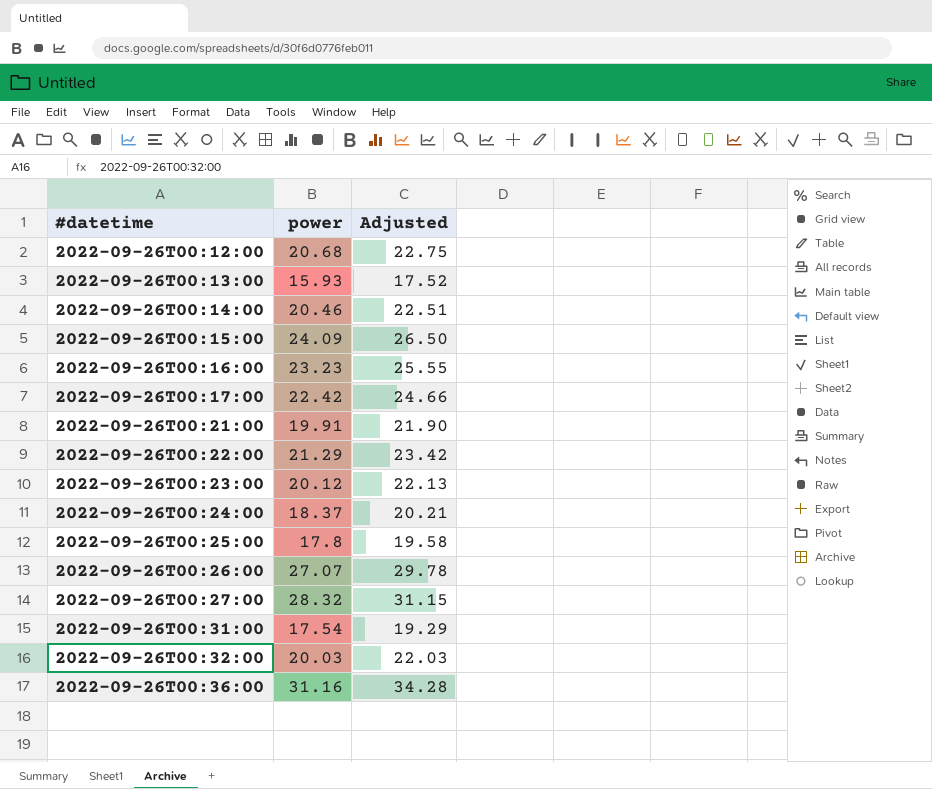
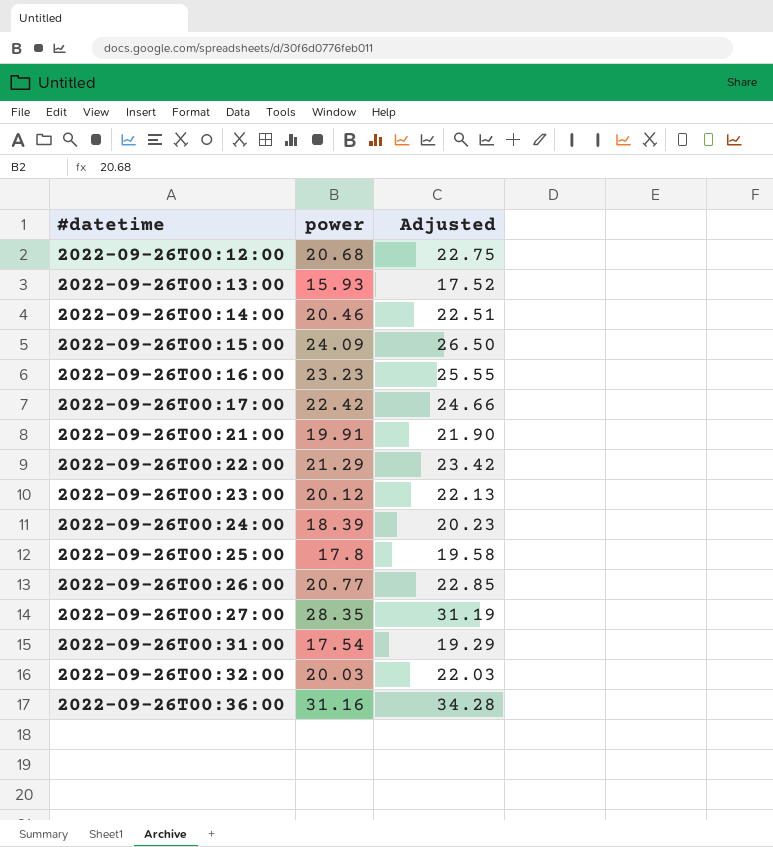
2022-09-26T00:24:00 | power: 18.37 -> 18.39
2022-09-26T00:24:00 | Adjusted: 20.21 -> 20.23
2022-09-26T00:26:00 | power: 27.07 -> 20.77
2022-09-26T00:26:00 | Adjusted: 29.78 -> 22.85
2022-09-26T00:27:00 | power: 28.32 -> 28.35
2022-09-26T00:27:00 | Adjusted: 31.15 -> 31.19

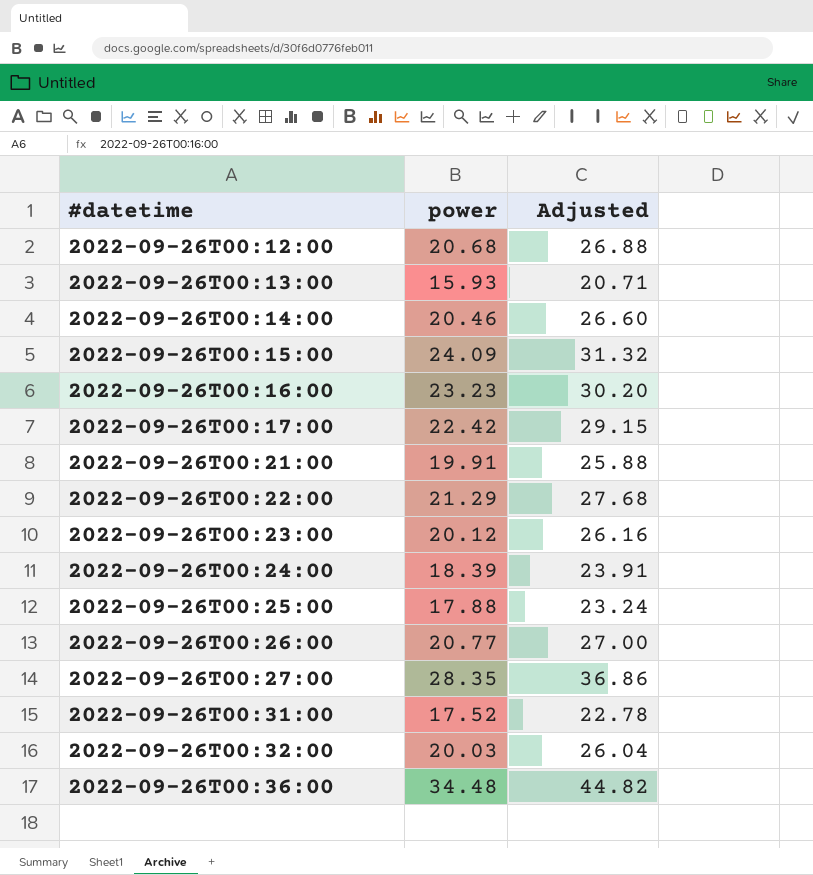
column Adjusted | formula: [power] * 1.1 -> [power] * 1.3
2022-09-26T00:25:00 | power: 17.8 -> 17.88
2022-09-26T00:31:00 | power: 17.54 -> 17.52
2022-09-26T00:36:00 | power: 31.16 -> 34.48

